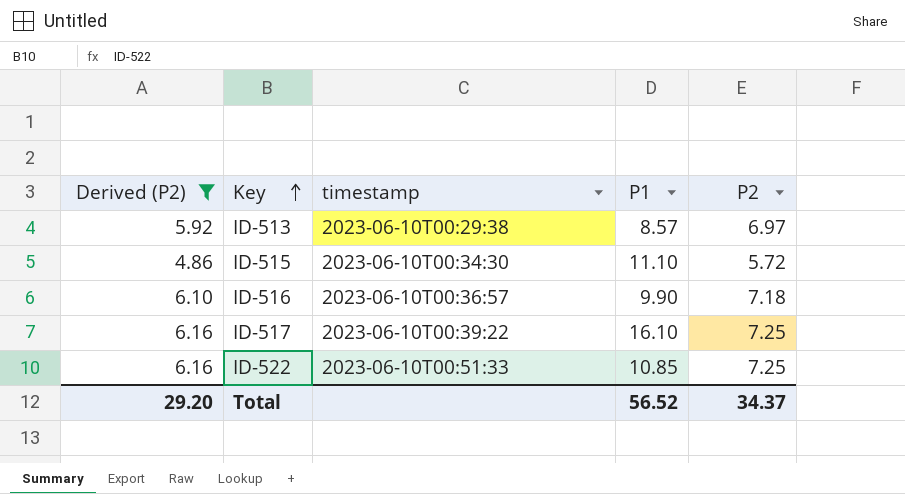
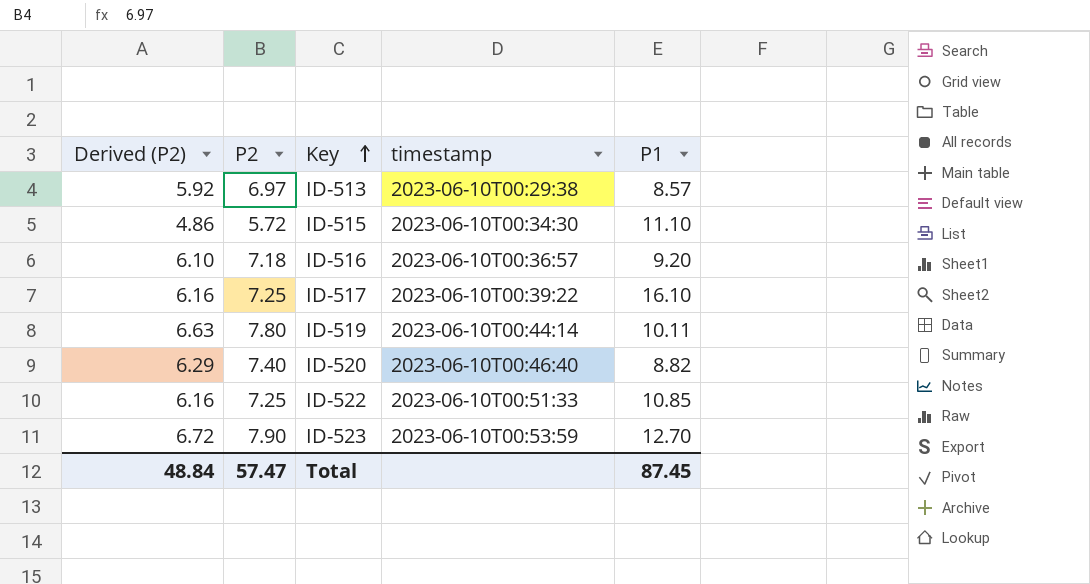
filter: Derived (P2) <= 6.16 -> none
column P2 | position: 5 -> 2
ID-516 | P1: 9.90 -> 9.20
Total | Derived (P2): 29.20 -> 48.84
Total | P2: 34.37 -> 57.47
Total | P1: 56.52 -> 87.45

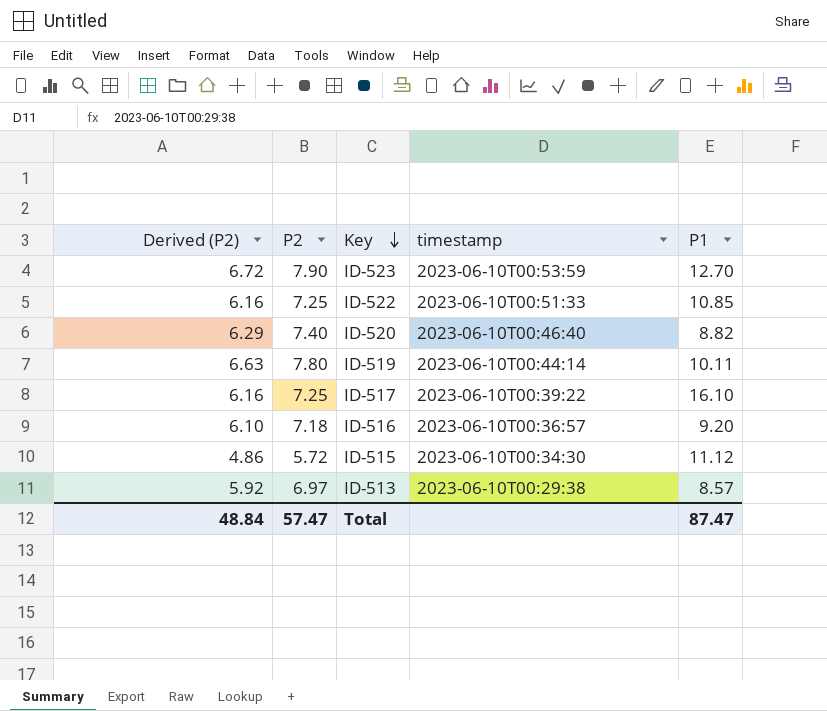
row order: Key ascending -> Key descending
ID-515 | P1: 11.10 -> 11.12
Total | P1: 87.45 -> 87.47

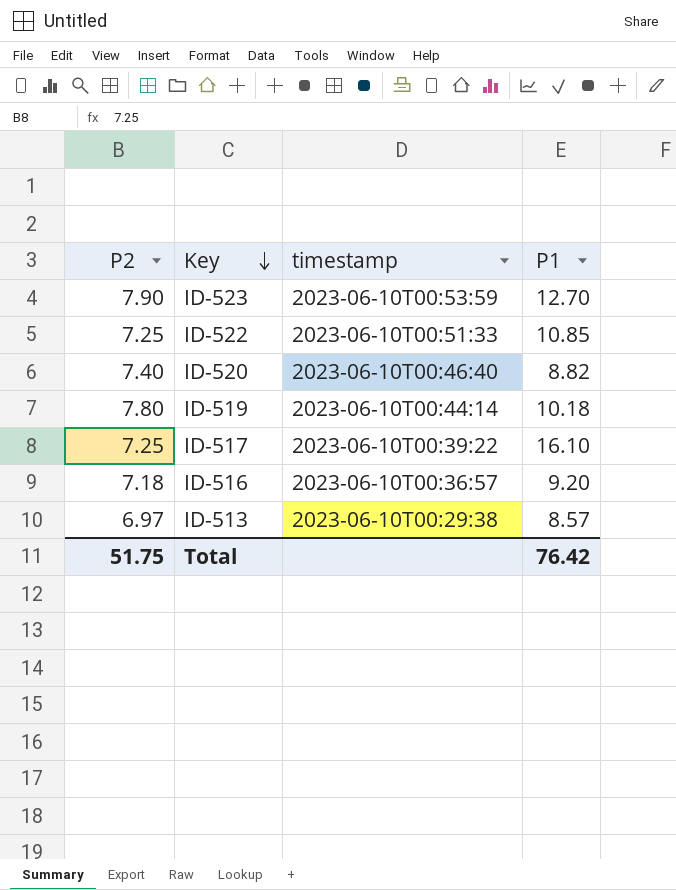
column Derived (P2) | formula: [P2] * 0.85 -> none
row ID-515: 4.86 | 5.72 | 2023-06-10T00:34:30 | 11.12 -> none
ID-519 | P1: 10.11 -> 10.18
Total | P2: 57.47 -> 51.75
Total | P1: 87.47 -> 76.42

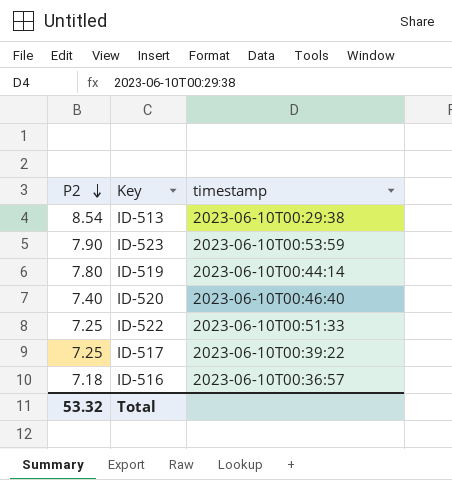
row order: Key descending -> P2 descending
column P1 | position: 4 -> none
ID-513 | P2: 6.97 -> 8.54
Total | P2: 51.75 -> 53.32

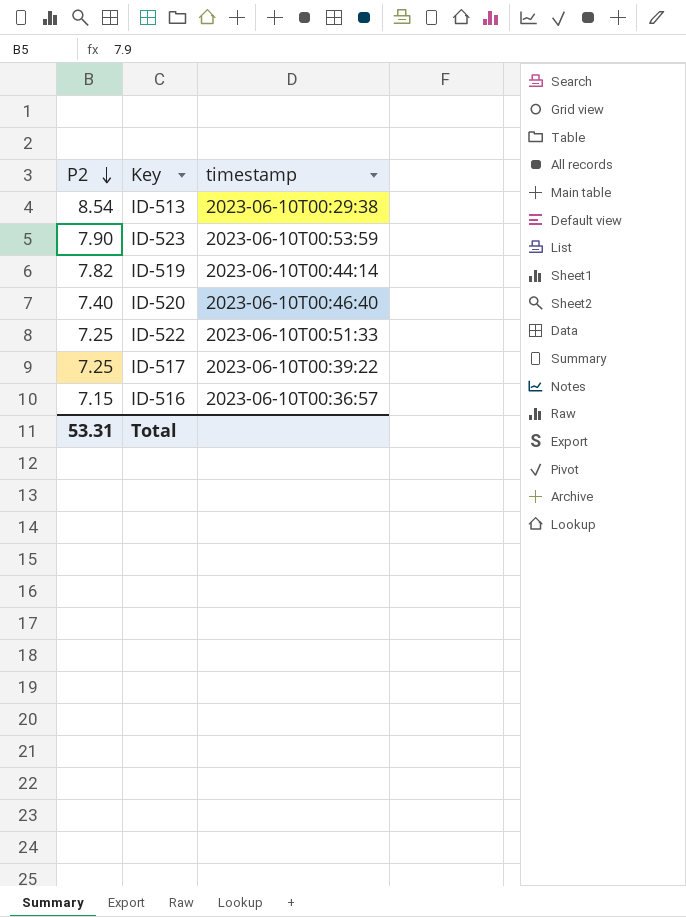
ID-519 | P2: 7.80 -> 7.82
ID-516 | P2: 7.18 -> 7.15
Total | P2: 53.32 -> 53.31

